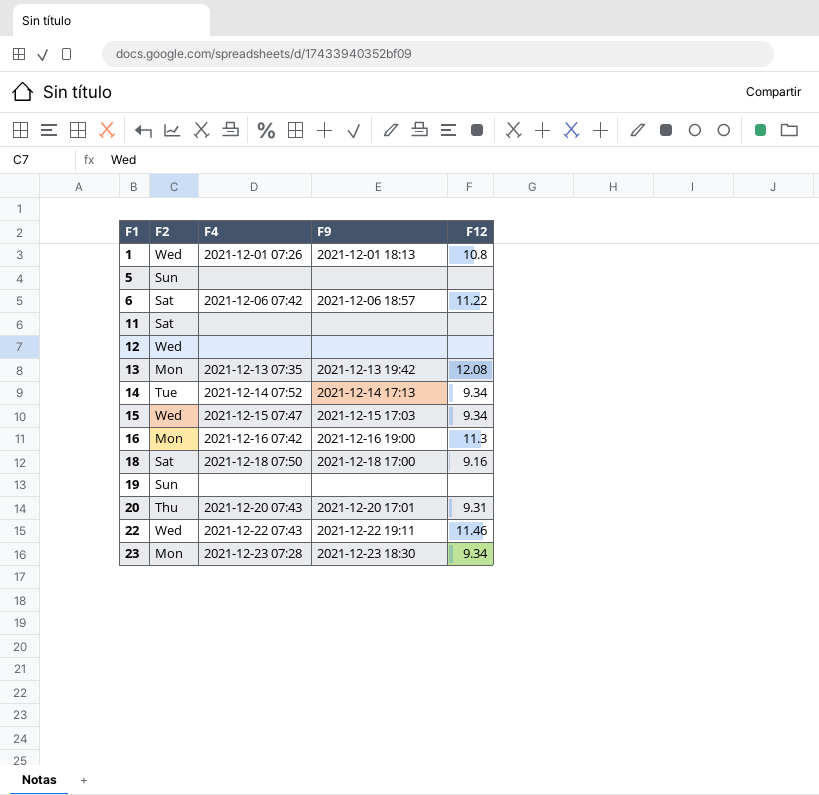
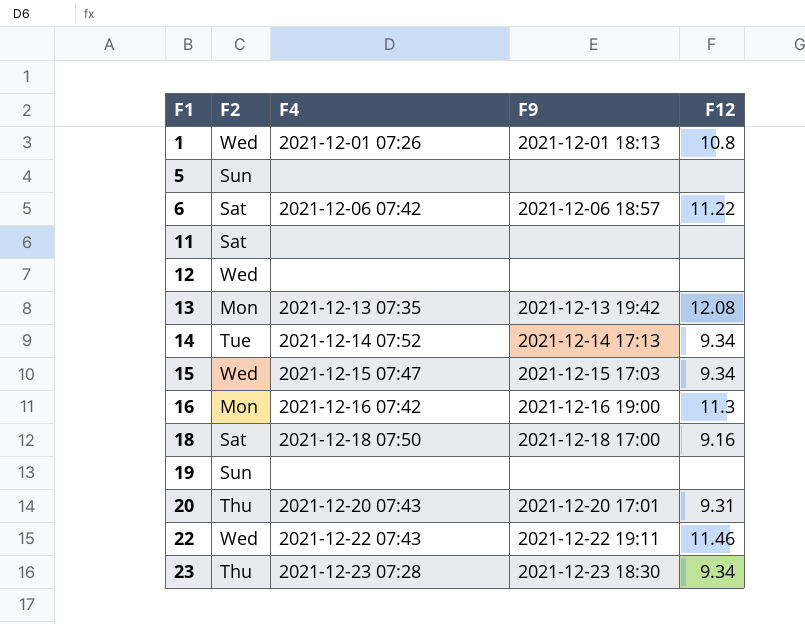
23 | F2: Mon -> Thu

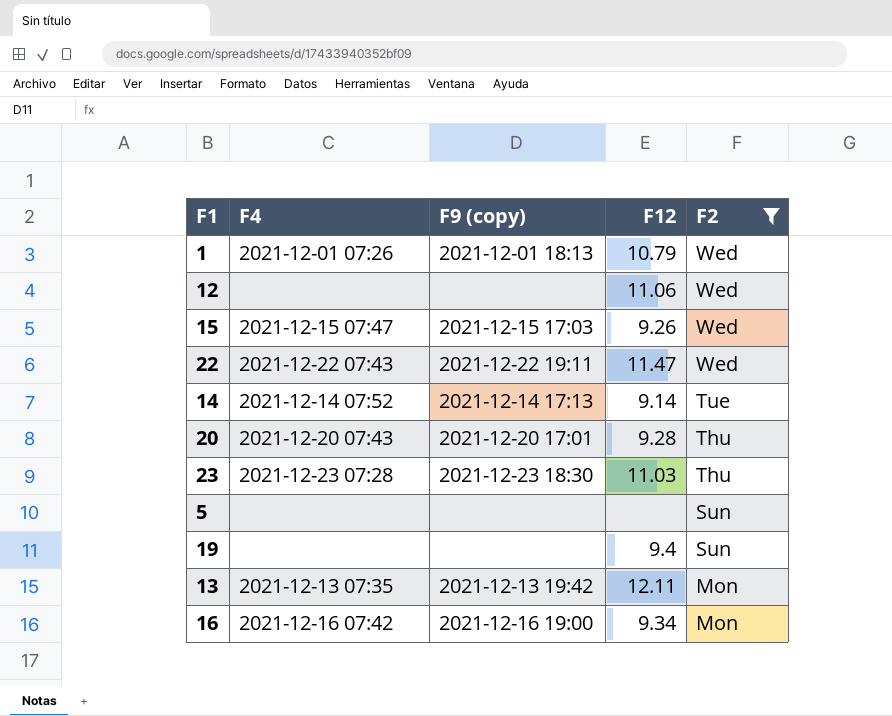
filter: none -> F2 != Sat
row order: F1 ascending -> F2 descending
column name: F9 -> F9 (copy)
column F2 | position: 2 -> 5
1 | F12: 10.8 -> 10.79
12 | F12: none -> 11.06
15 | F12: 9.34 -> 9.26
22 | F12: 11.46 -> 11.47
14 | F12: 9.34 -> 9.14
20 | F12: 9.31 -> 9.28
23 | F12: 9.34 -> 11.03
19 | F12: none -> 9.4
13 | F12: 12.08 -> 12.11
16 | F12: 11.3 -> 9.34

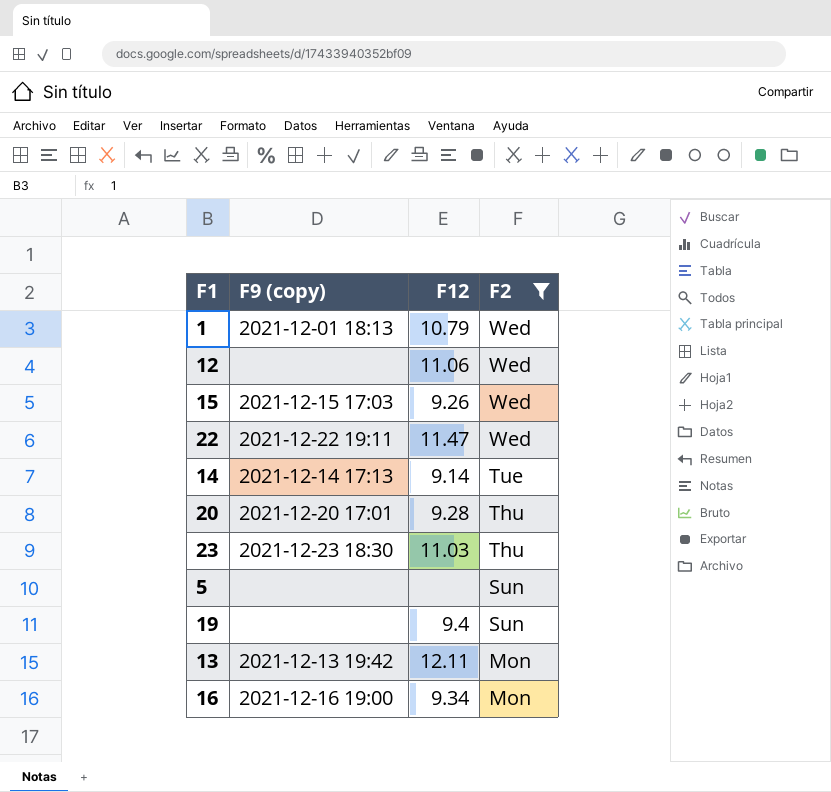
column F4 | position: 2 -> none

